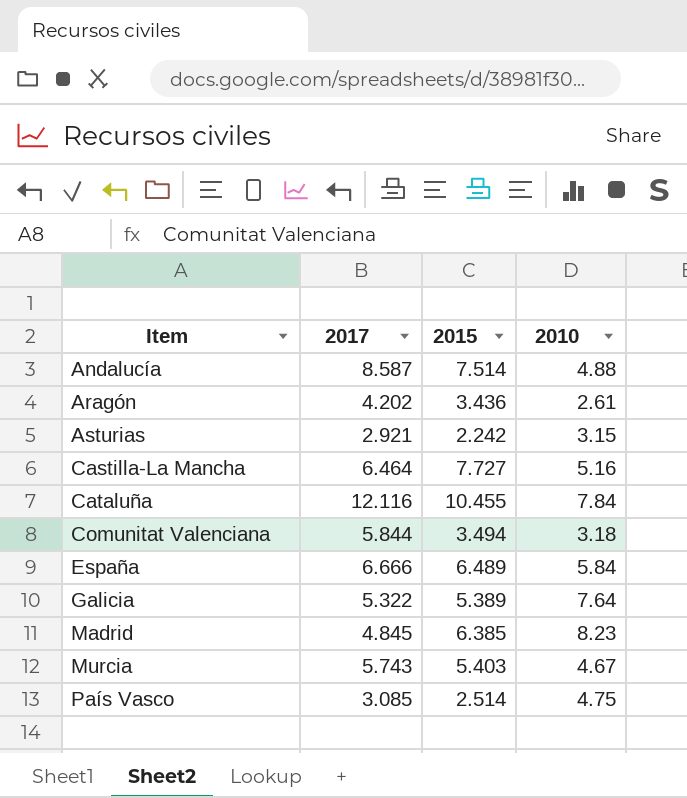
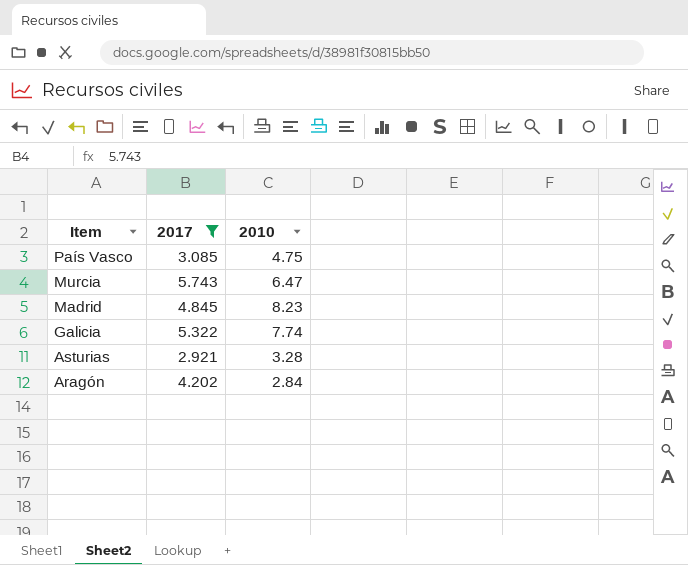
filter: none -> 2017 <= 5.743
row order: Item ascending -> Item descending
column 2015 | position: 3 -> none
Murcia | 2010: 4.67 -> 6.47
Galicia | 2010: 7.64 -> 7.74
Asturias | 2010: 3.15 -> 3.28
Aragón | 2010: 2.61 -> 2.84

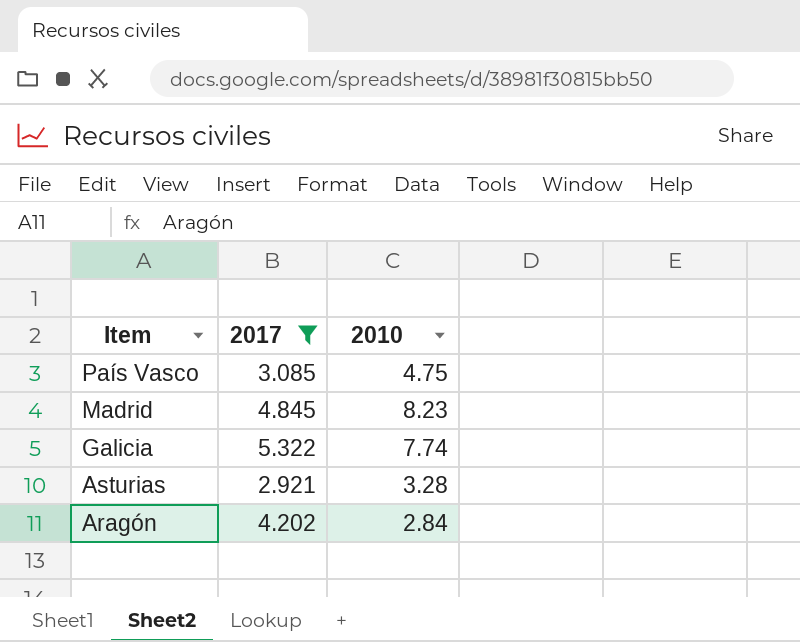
row Murcia: 5.743 | 6.47 -> none

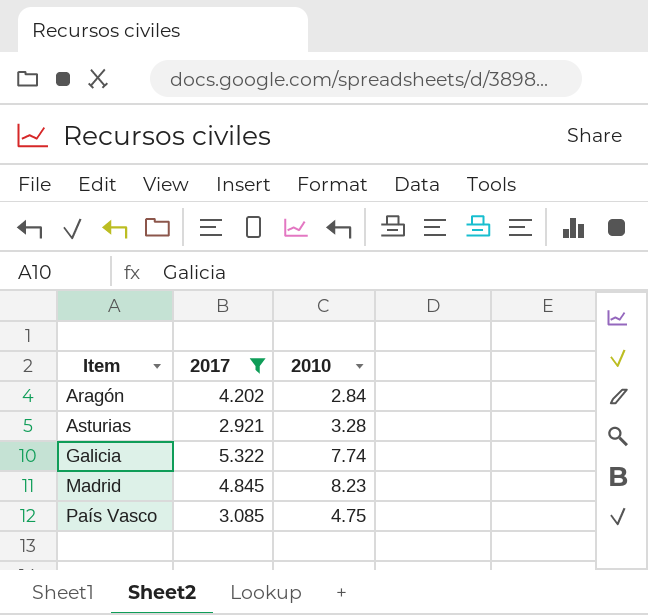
row order: Item descending -> Item ascending

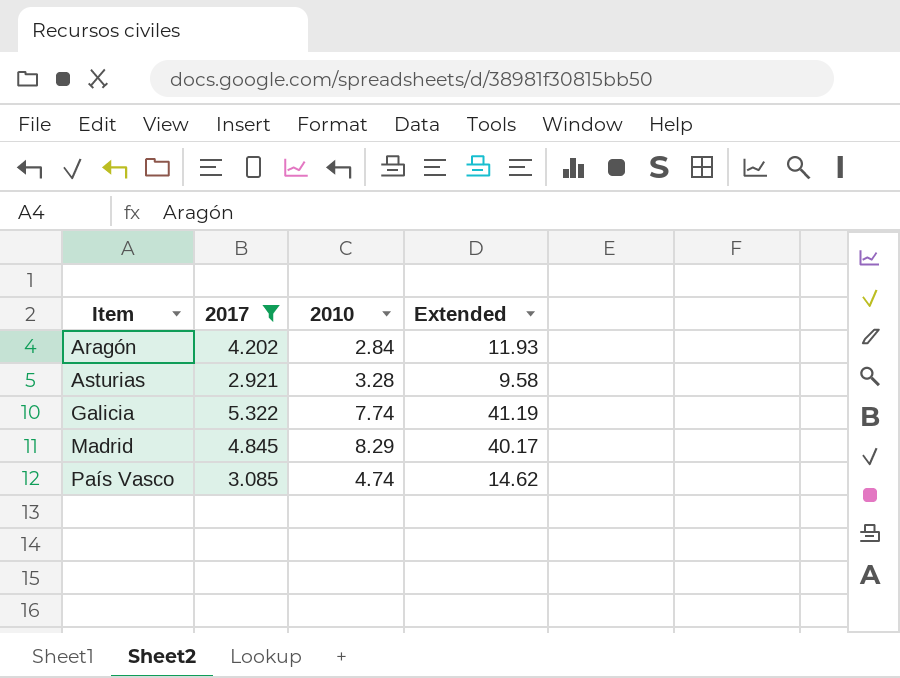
column Extended | formula: none -> [2017] * [2010]
Madrid | 2010: 8.23 -> 8.29
País Vasco | 2010: 4.75 -> 4.74

